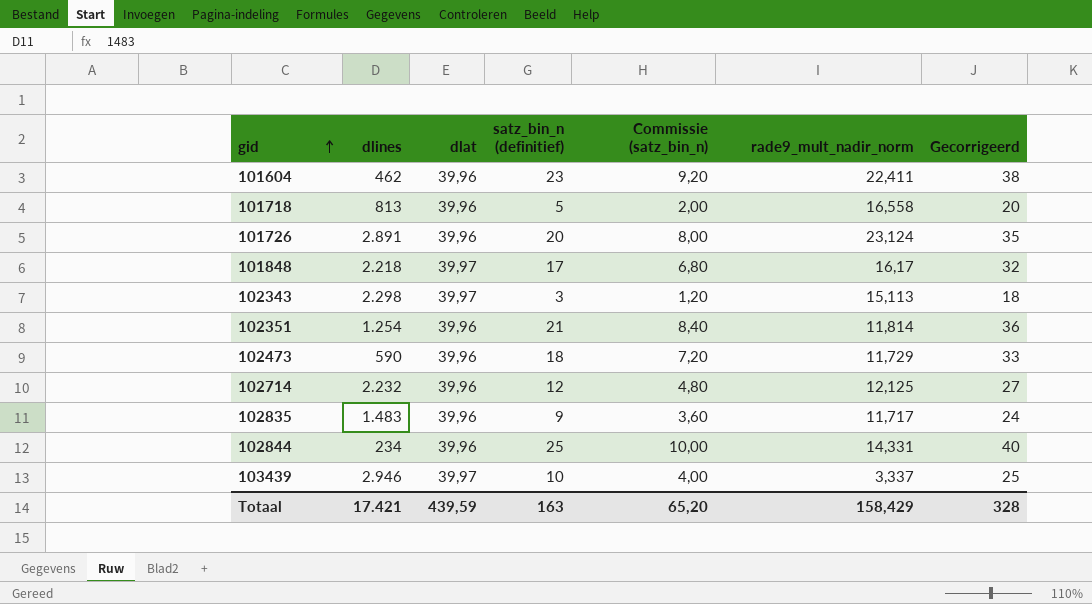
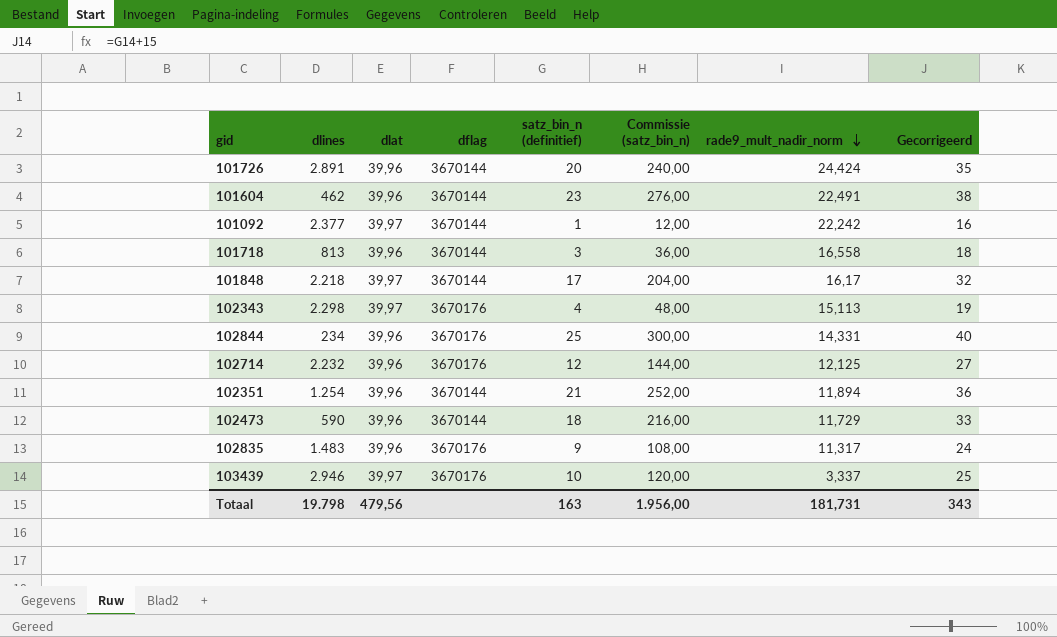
row order: gid ascending -> rade9_mult_nadir_norm descending
column dflag | position: none -> 4
column Commissie (satz_bin_n) | formula: [satz_bin_n (definitief)] * 0,4 -> [satz_bin_n (definitief)] * 12
101726 | rade9_mult_nadir_norm: 23,124 -> 24,424
101604 | rade9_mult_nadir_norm: 22,411 -> 22,491
row 101092: none -> 2.377 | 39,97 | 3670144 | 1 | 12,00 | 22,242 | 16
101718 | satz_bin_n (definitief): 5 -> 3
101718 | Gecorrigeerd: 20 -> 18
102343 | satz_bin_n (definitief): 3 -> 4
102343 | Gecorrigeerd: 18 -> 19
102351 | rade9_mult_nadir_norm: 11,814 -> 11,894
102835 | rade9_mult_nadir_norm: 11,717 -> 11,317
Totaal | dlines: 17.421 -> 19.798
Totaal | dlat: 439,59 -> 479,56
Totaal | Commissie (satz_bin_n): 65,20 -> 1.956,00
Totaal | rade9_mult_nadir_norm: 158,429 -> 181,731
Totaal | Gecorrigeerd: 328 -> 343

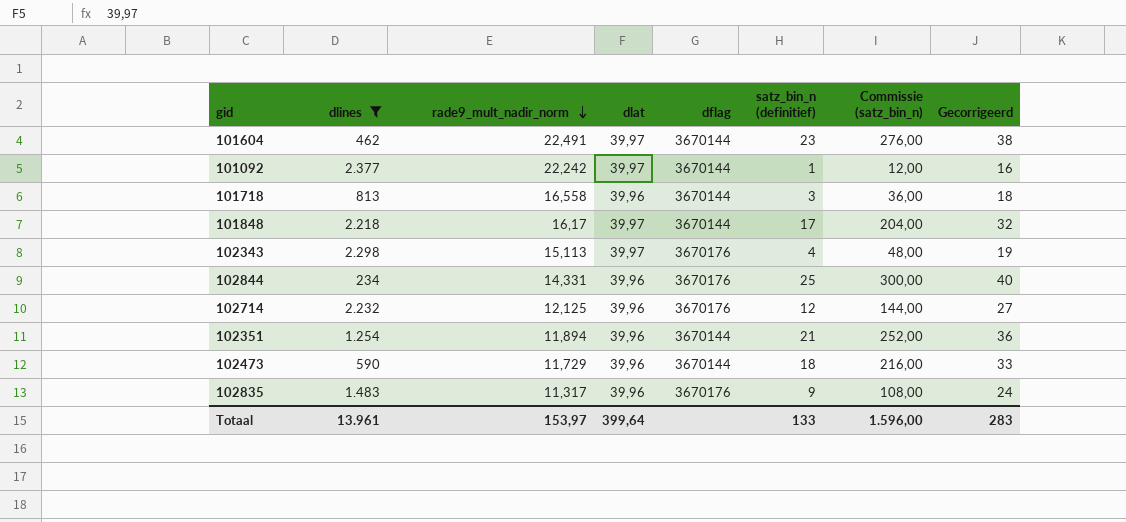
filter: none -> dlines <= 2.377
column rade9_mult_nadir_norm | position: 7 -> 3
101604 | dlat: 39,96 -> 39,97
Totaal | dlines: 19.798 -> 13.961
Totaal | rade9_mult_nadir_norm: 181,731 -> 153,97
Totaal | dlat: 479,56 -> 399,64
Totaal | satz_bin_n (definitief): 163 -> 133
Totaal | Commissie (satz_bin_n): 1.956,00 -> 1.596,00
Totaal | Gecorrigeerd: 343 -> 283

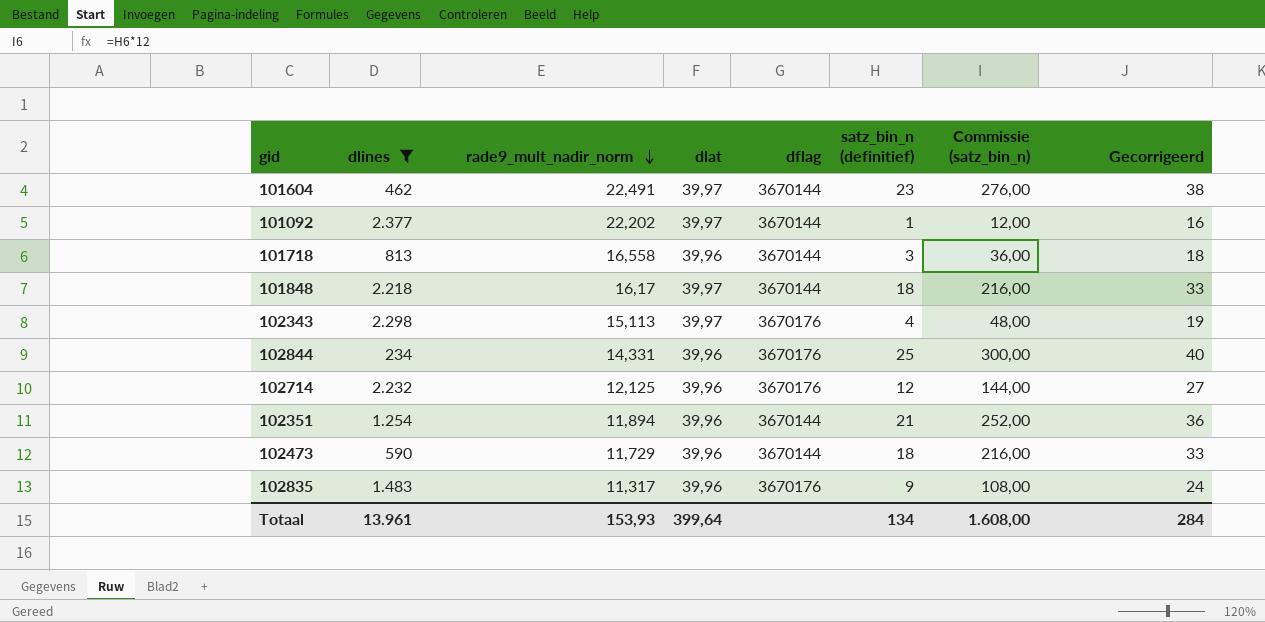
101092 | rade9_mult_nadir_norm: 22,242 -> 22,202
101848 | satz_bin_n (definitief): 17 -> 18
101848 | Commissie (satz_bin_n): 204,00 -> 216,00
101848 | Gecorrigeerd: 32 -> 33
Totaal | rade9_mult_nadir_norm: 153,97 -> 153,93
Totaal | satz_bin_n (definitief): 133 -> 134
Totaal | Commissie (satz_bin_n): 1.596,00 -> 1.608,00
Totaal | Gecorrigeerd: 283 -> 284

